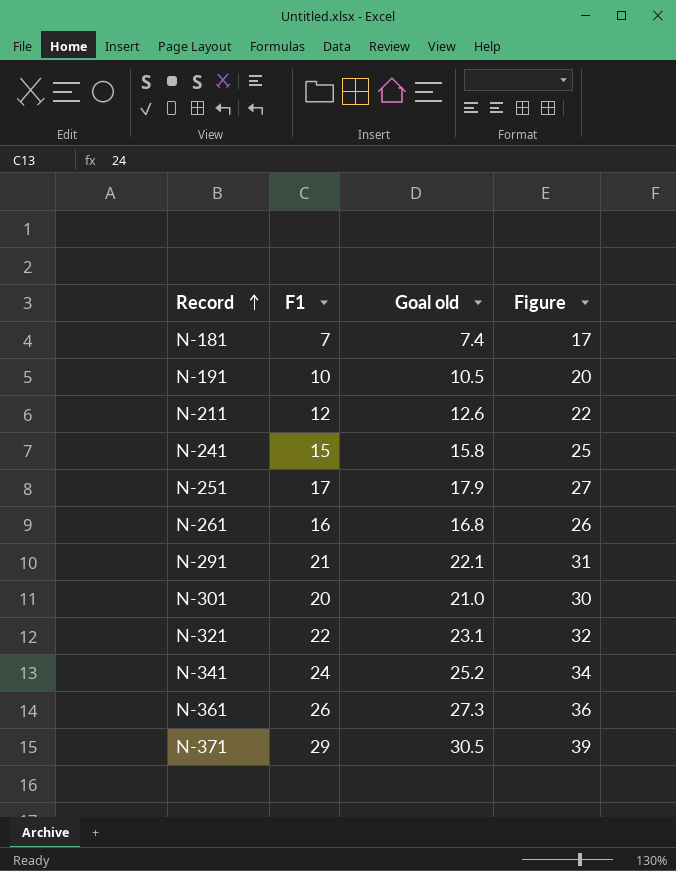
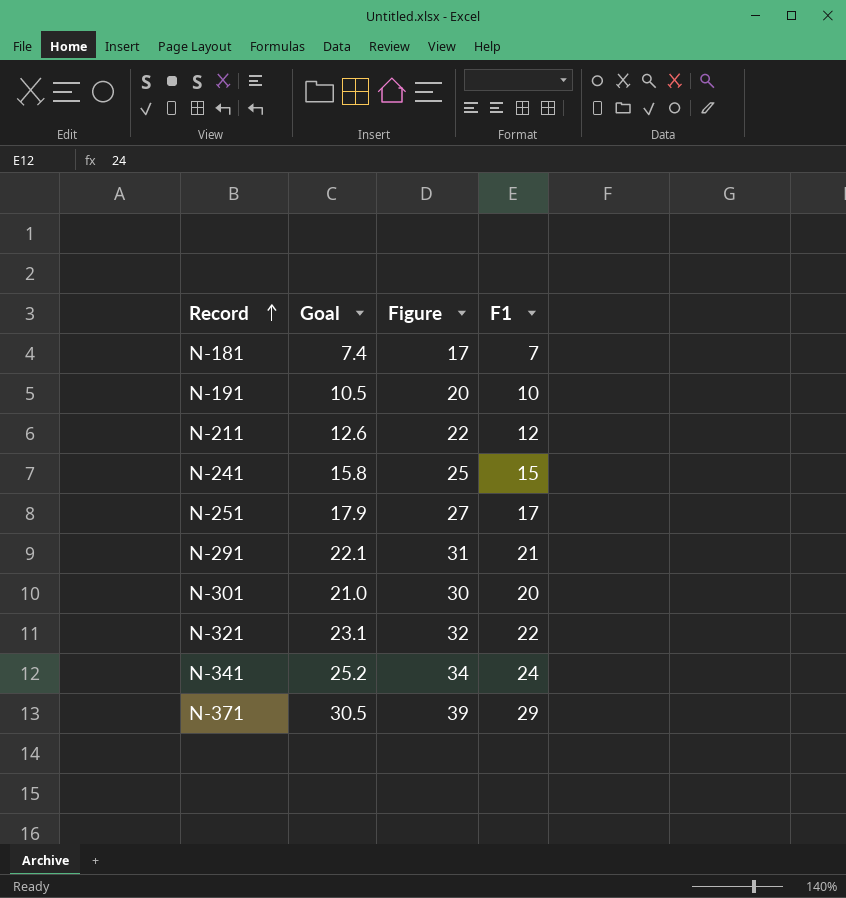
column name: Goal old -> Goal
column F1 | position: 2 -> 4
row N-261: 16 | 16.8 | 26 -> none
row N-361: 26 | 27.3 | 36 -> none

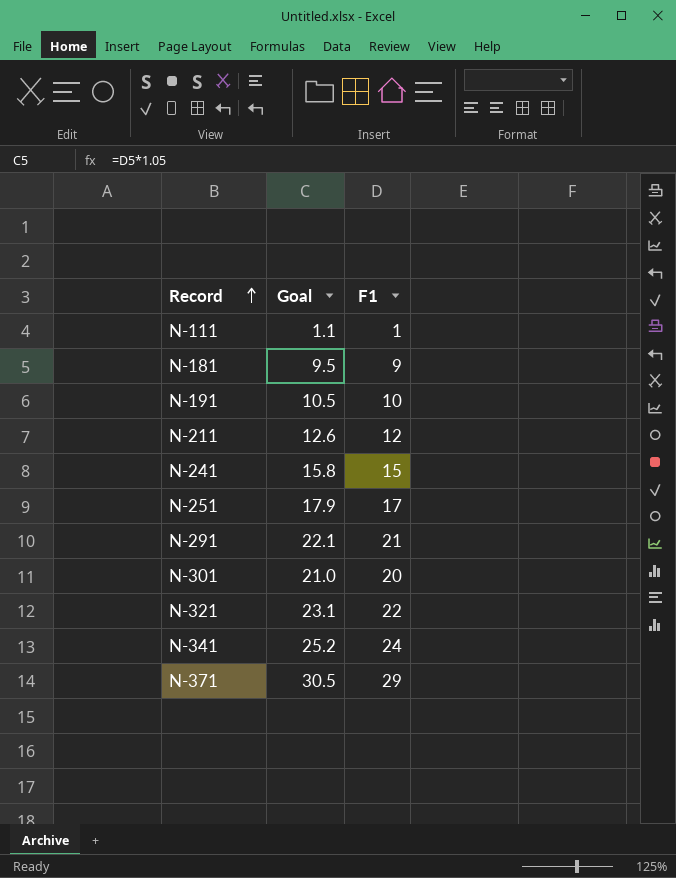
column Figure | formula: [F1] + 10 -> none
row N-111: none -> 1.1 | 1
N-181 | Goal: 7.4 -> 9.5
N-181 | F1: 7 -> 9

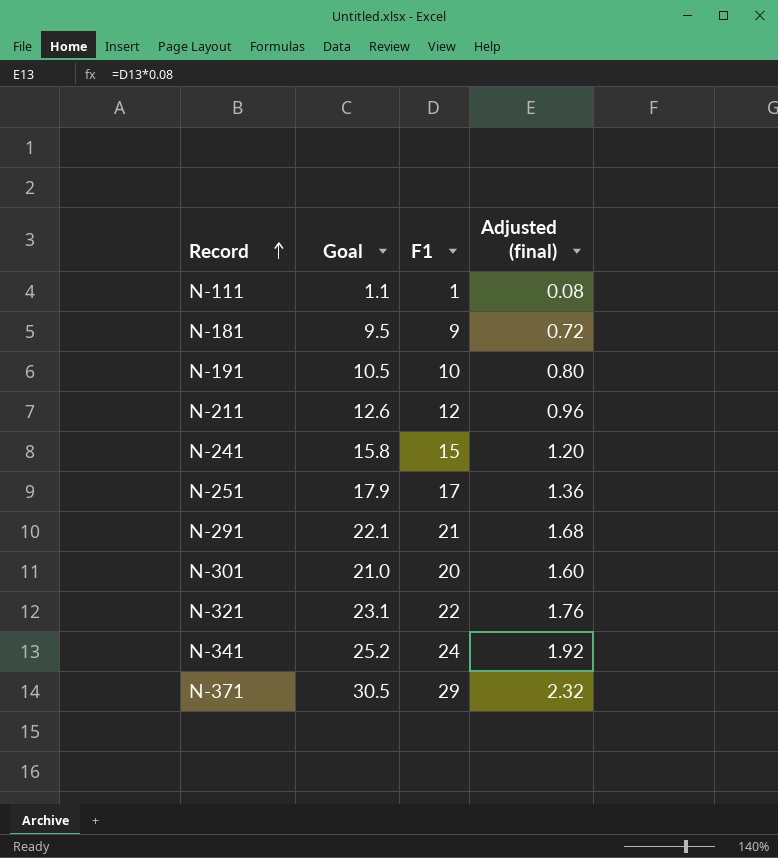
column Adjusted (final) | formula: none -> [F1] * 0.08

